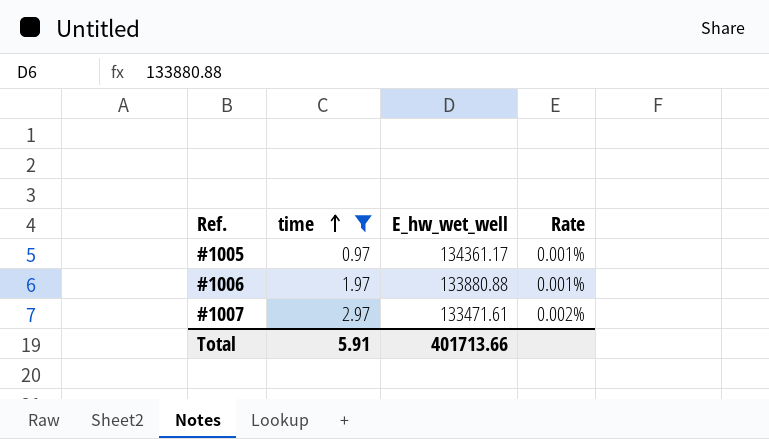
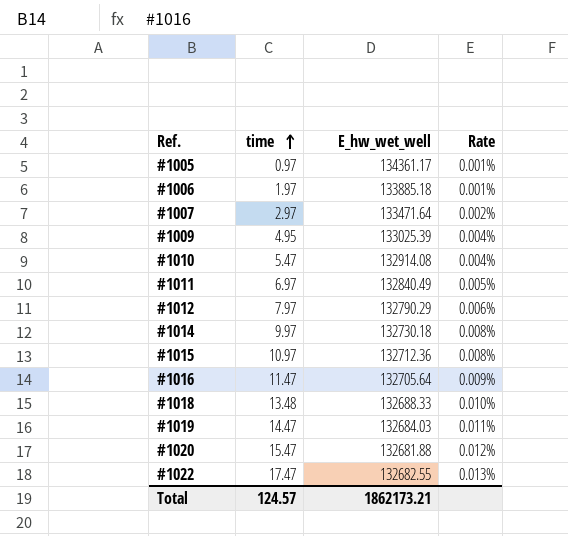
filter: time <= 2.97 -> none
#1006 | E_hw_wet_well: 133880.88 -> 133885.18
#1007 | E_hw_wet_well: 133471.61 -> 133471.64
Total | time: 5.91 -> 124.57
Total | E_hw_wet_well: 401713.66 -> 1862173.21

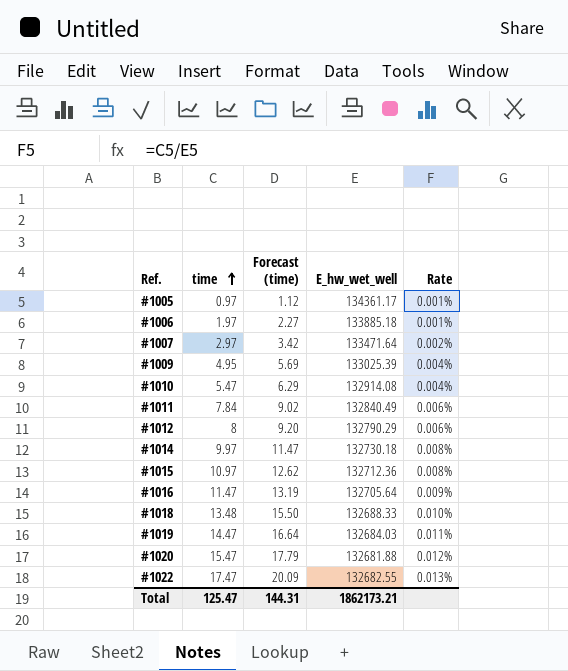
column Forecast (time) | formula: none -> [time] * 1.15
#1011 | time: 6.97 -> 7.84
#1011 | Rate: 0.005% -> 0.006%
#1012 | time: 7.97 -> 8
Total | time: 124.57 -> 125.47

